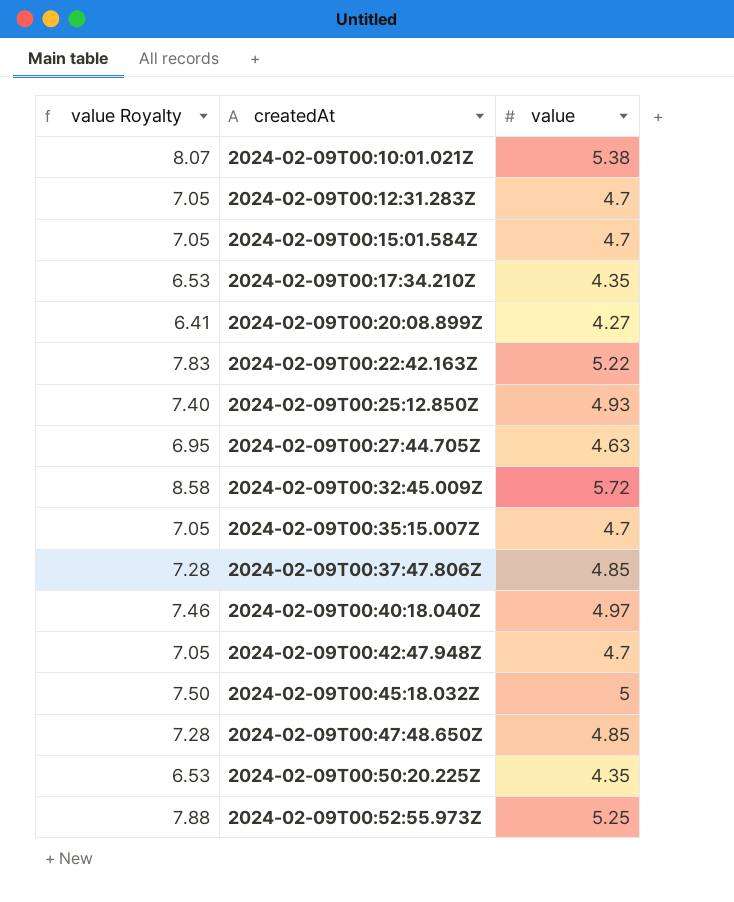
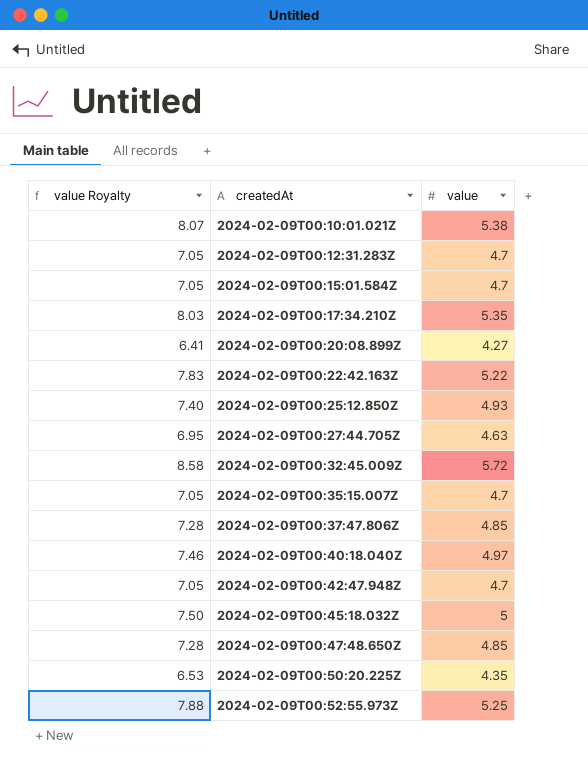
2024-02-09T00:17:34.210Z | value Royalty: 6.53 -> 8.03
2024-02-09T00:17:34.210Z | value: 4.35 -> 5.35

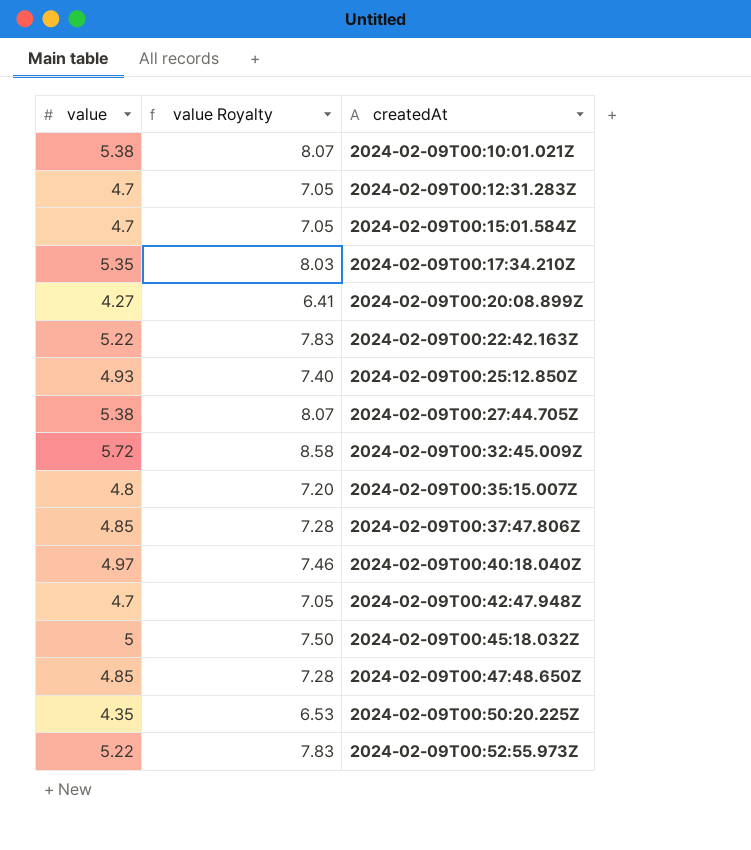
column value | position: 3 -> 1
2024-02-09T00:27:44.705Z | value: 4.63 -> 5.38
2024-02-09T00:27:44.705Z | value Royalty: 6.95 -> 8.07
2024-02-09T00:35:15.007Z | value: 4.7 -> 4.8
2024-02-09T00:35:15.007Z | value Royalty: 7.05 -> 7.20
2024-02-09T00:52:55.973Z | value: 5.25 -> 5.22
2024-02-09T00:52:55.973Z | value Royalty: 7.88 -> 7.83

